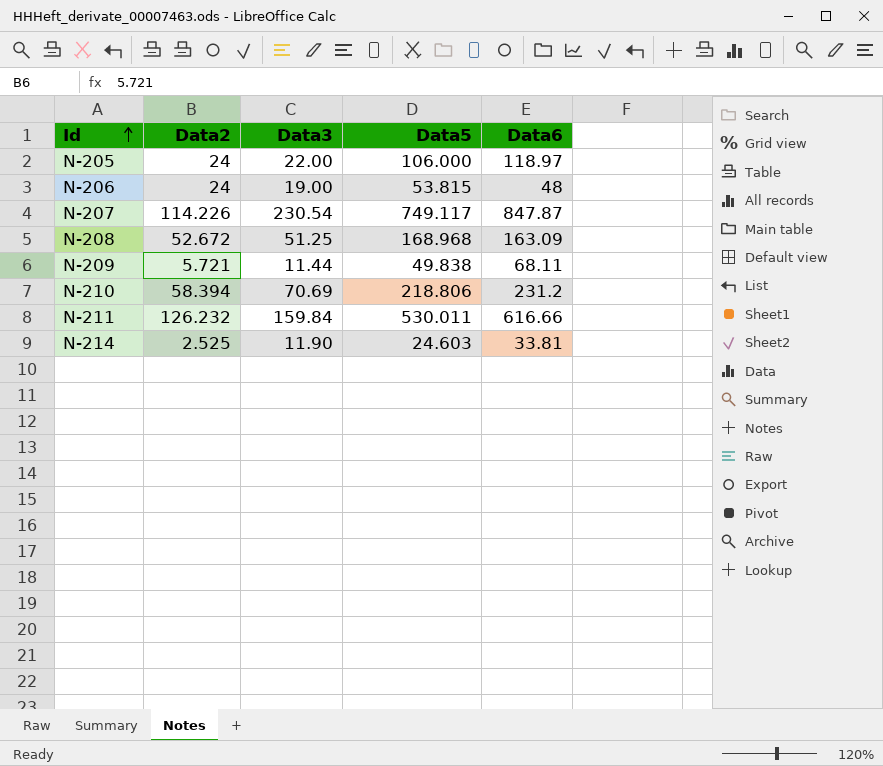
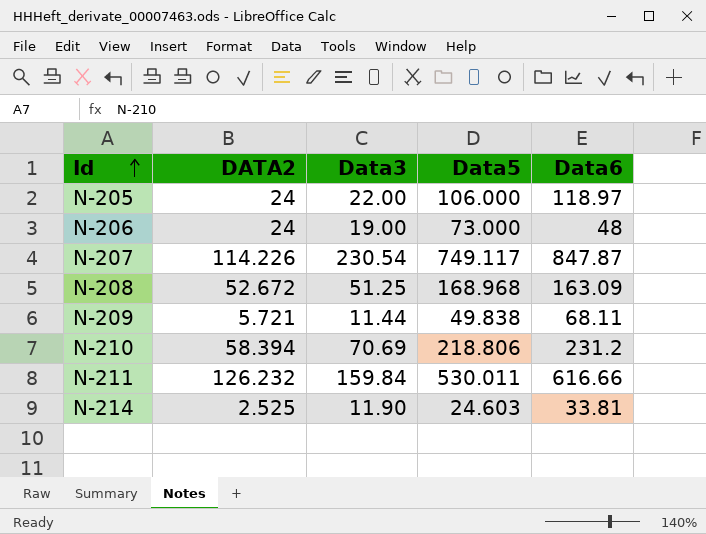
column name: Data2 -> DATA2
N-206 | Data5: 53.815 -> 73.000

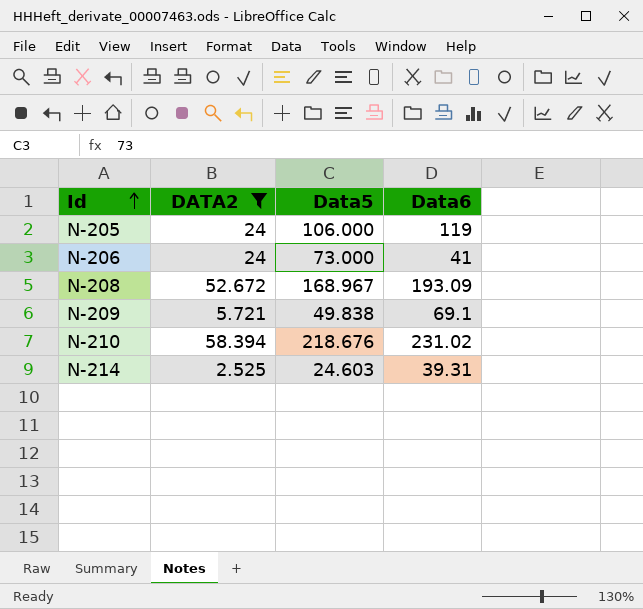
filter: none -> DATA2 <= 58.394
column Data3 | position: 3 -> none
N-205 | Data6: 118.97 -> 119
N-206 | Data6: 48 -> 41
N-208 | Data5: 168.968 -> 168.967
N-208 | Data6: 163.09 -> 193.09
N-209 | Data6: 68.11 -> 69.1
N-210 | Data5: 218.806 -> 218.676
N-210 | Data6: 231.2 -> 231.02
N-214 | Data6: 33.81 -> 39.31

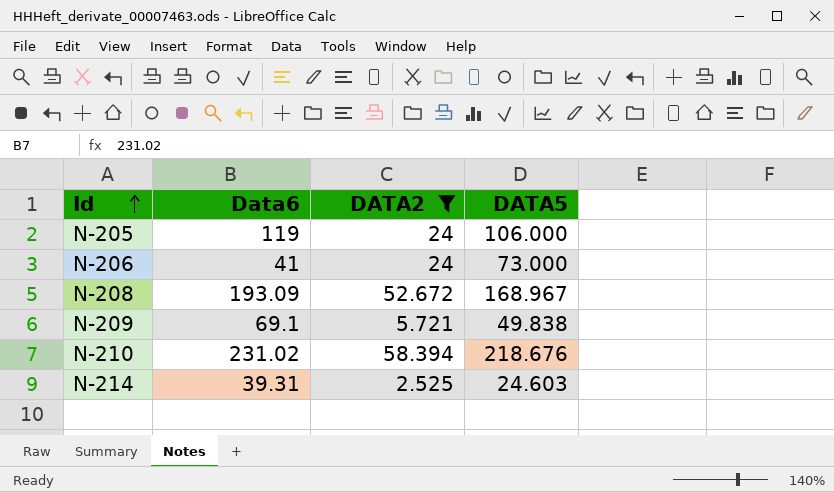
column Data6 | position: 4 -> 2
column name: Data5 -> DATA5

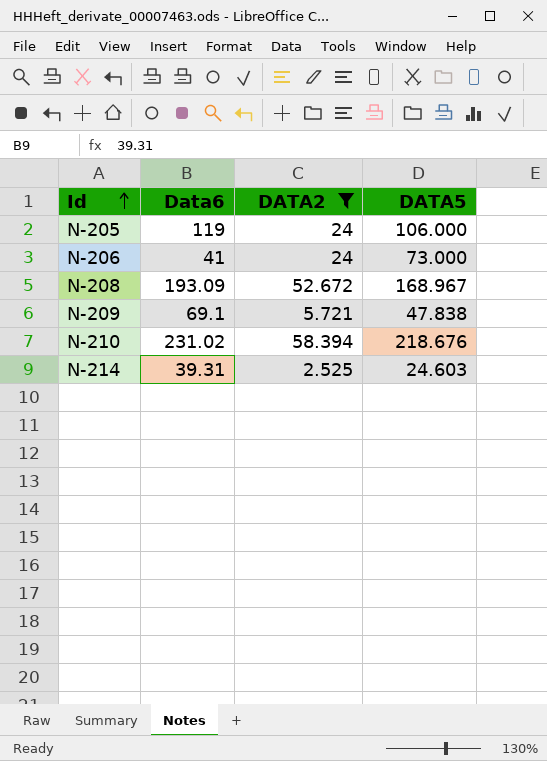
N-209 | DATA5: 49.838 -> 47.838

